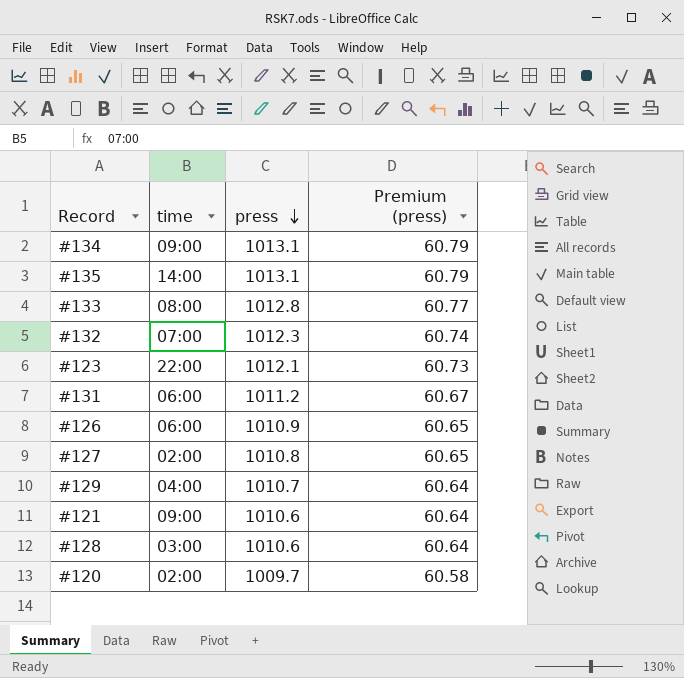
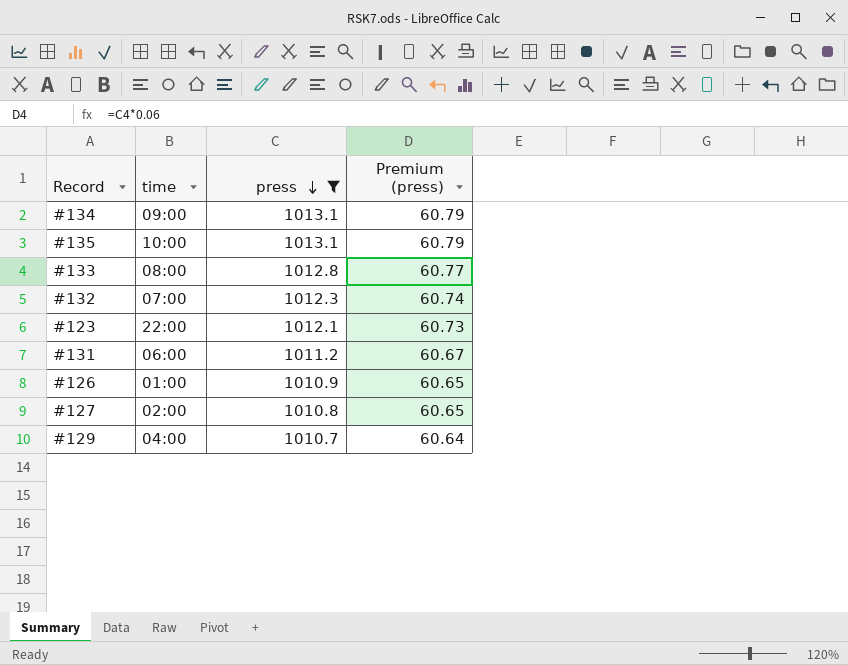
filter: none -> press >= 1010.7
#135 | time: 14:00 -> 10:00
#126 | time: 06:00 -> 01:00

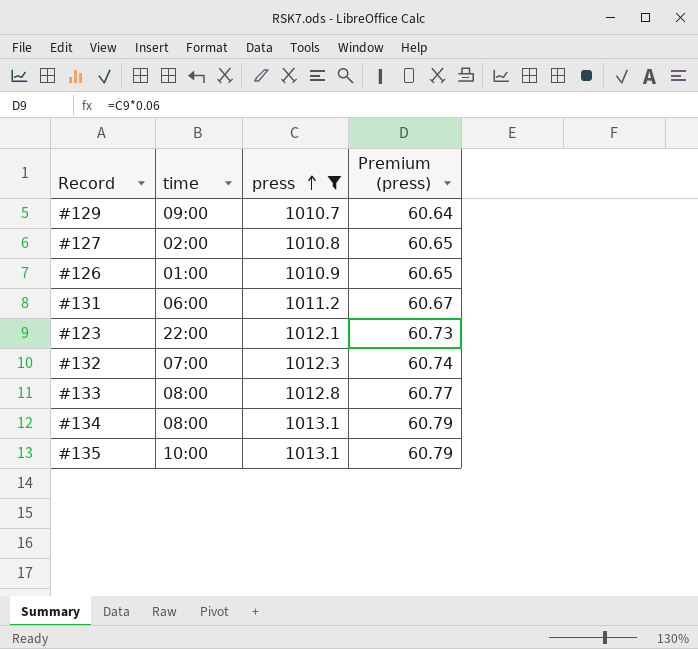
row order: press descending -> press ascending
#129 | time: 04:00 -> 09:00
#134 | time: 09:00 -> 08:00

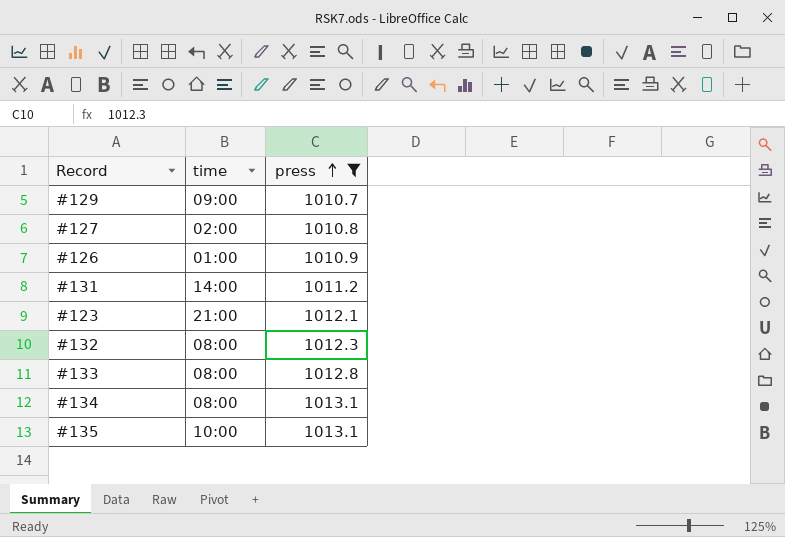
column Premium (press) | formula: [press] * 0.06 -> none
#131 | time: 06:00 -> 14:00
#123 | time: 22:00 -> 21:00
#132 | time: 07:00 -> 08:00

